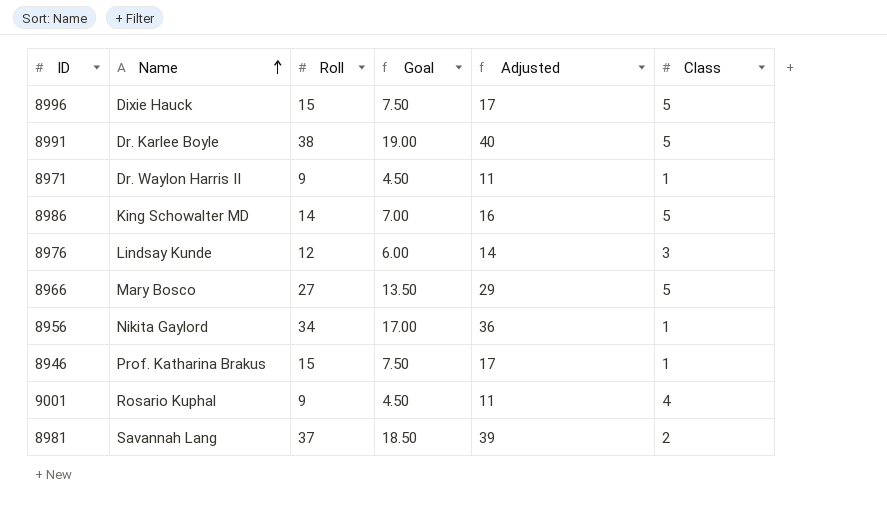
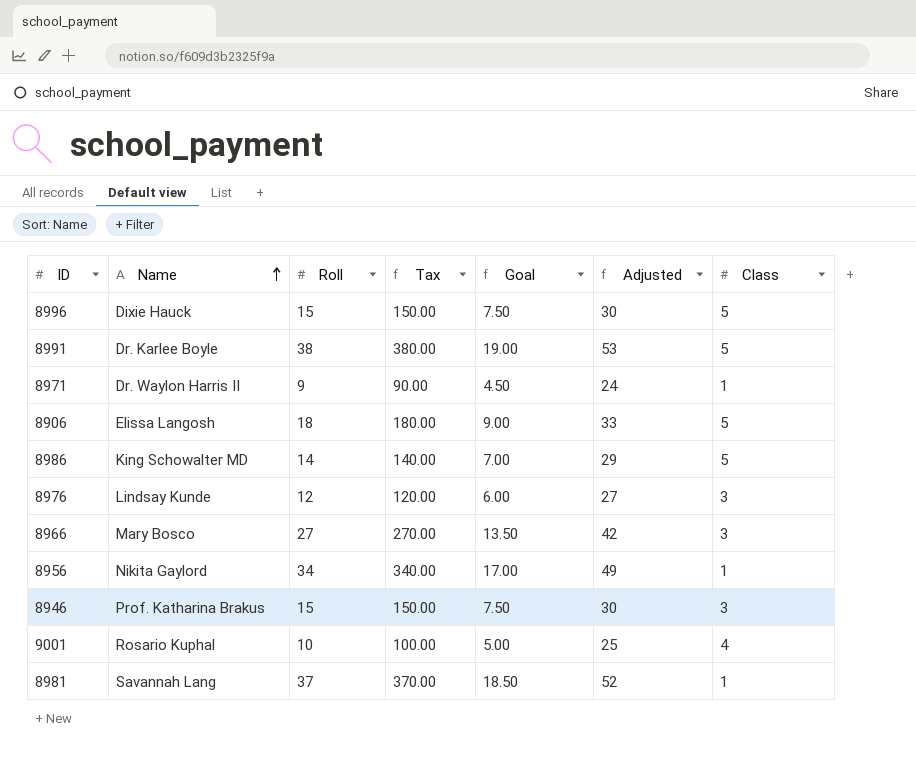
column Tax | formula: none -> [Roll] * 10
column Adjusted | formula: [Roll] + 2 -> [Roll] + 15
row 8906: none -> Elissa Langosh | 18 | 180.00 | 9.00 | 33 | 5
8966 | Class: 5 -> 3
8946 | Class: 1 -> 3
9001 | Roll: 9 -> 10
9001 | Goal: 4.50 -> 5.00
8981 | Class: 2 -> 1

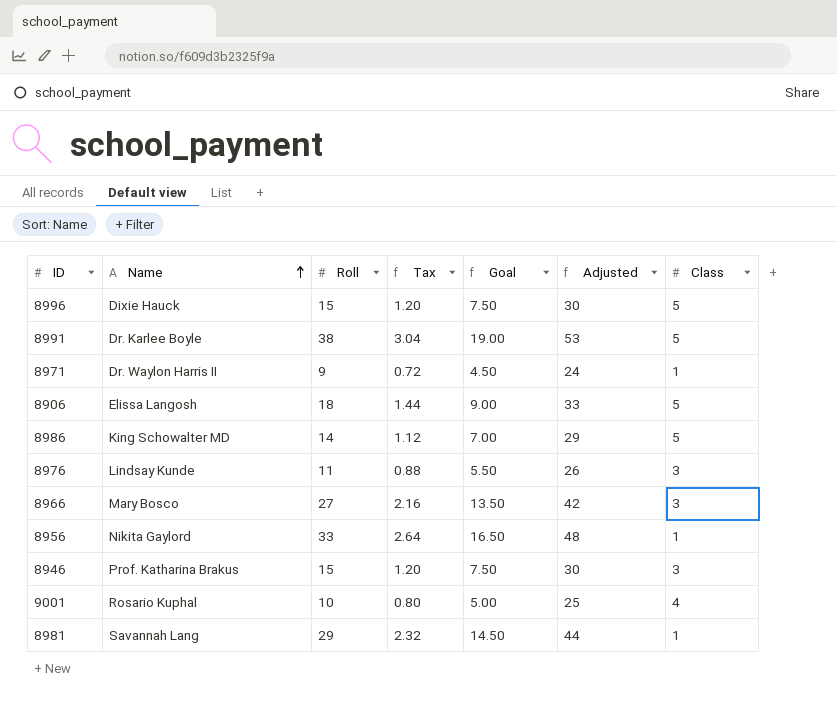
column Tax | formula: [Roll] * 10 -> [Roll] * 0.08
8976 | Roll: 12 -> 11
8976 | Goal: 6.00 -> 5.50
8976 | Adjusted: 27 -> 26
8956 | Roll: 34 -> 33
8956 | Goal: 17.00 -> 16.50
8956 | Adjusted: 49 -> 48
8981 | Roll: 37 -> 29
8981 | Goal: 18.50 -> 14.50
8981 | Adjusted: 52 -> 44

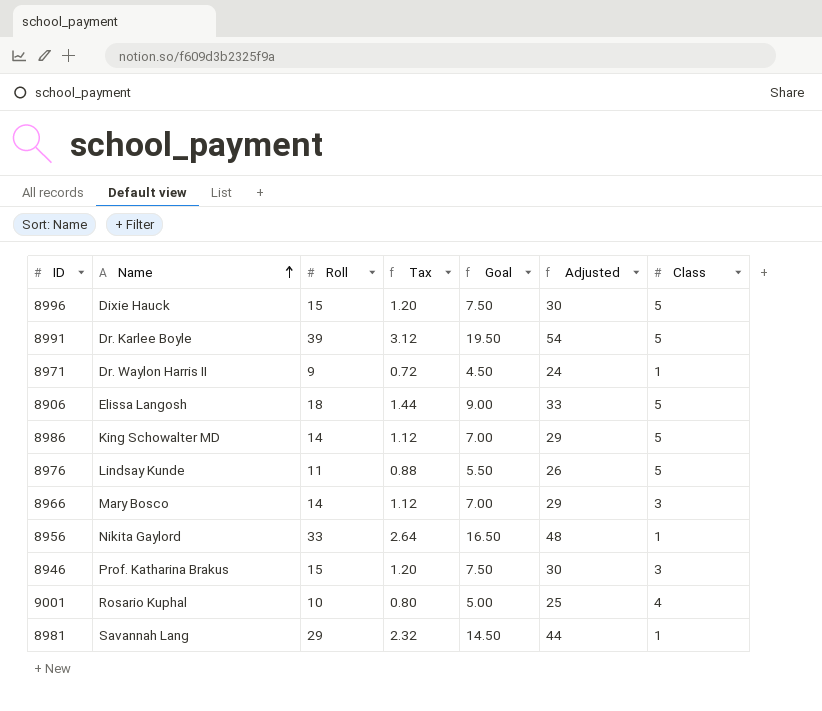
8991 | Roll: 38 -> 39
8991 | Tax: 3.04 -> 3.12
8991 | Goal: 19.00 -> 19.50
8991 | Adjusted: 53 -> 54
8976 | Class: 3 -> 5
8966 | Roll: 27 -> 14
8966 | Tax: 2.16 -> 1.12
8966 | Goal: 13.50 -> 7.00
8966 | Adjusted: 42 -> 29

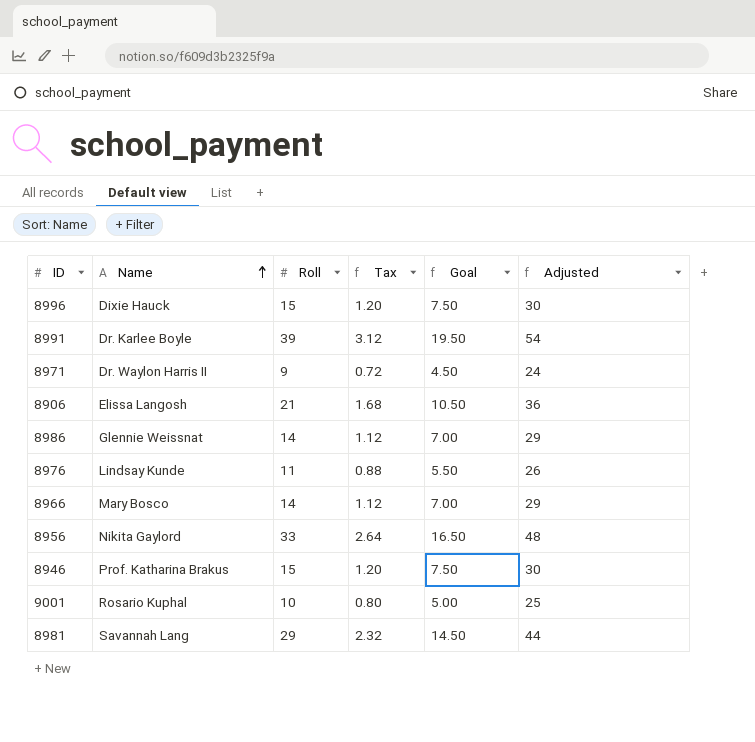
column Class | position: 7 -> none
8906 | Roll: 18 -> 21
8906 | Tax: 1.44 -> 1.68
8906 | Goal: 9.00 -> 10.50
8906 | Adjusted: 33 -> 36
8986 | Name: King Schowalter MD -> Glennie Weissnat

